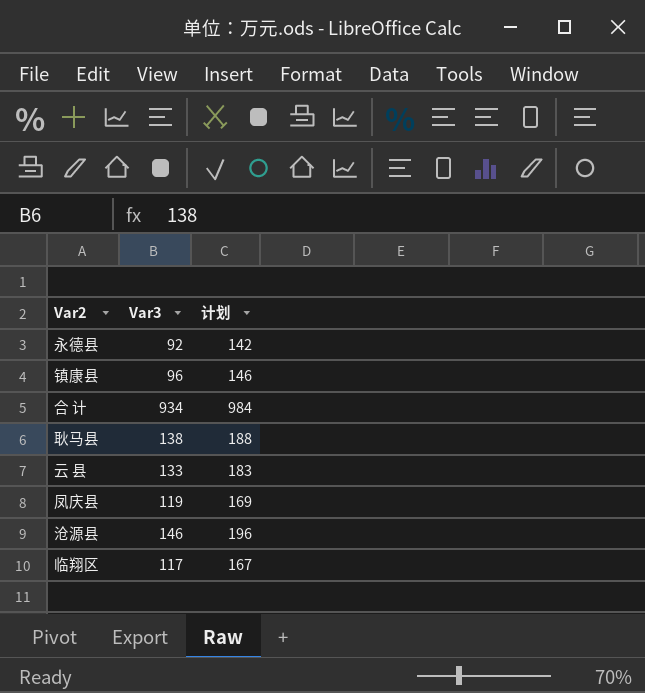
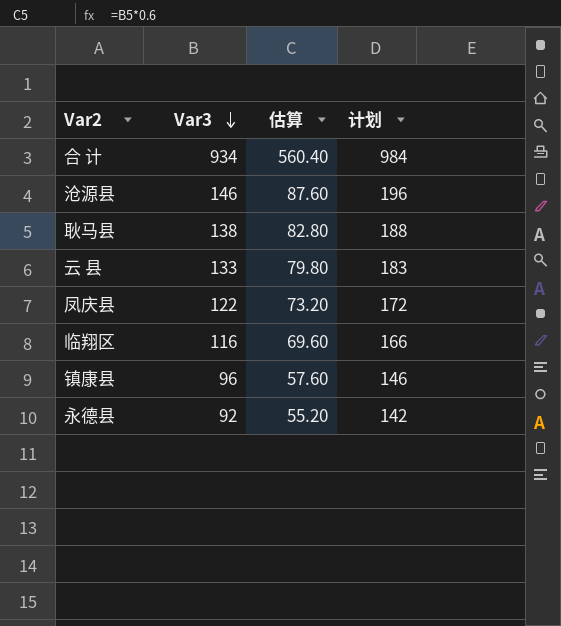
row order: none -> Var3 descending
column 估算 | formula: none -> [Var3] * 0.6
凤庆县 | Var3: 119 -> 122
凤庆县 | 计划: 169 -> 172
临翔区 | Var3: 117 -> 116
临翔区 | 计划: 167 -> 166

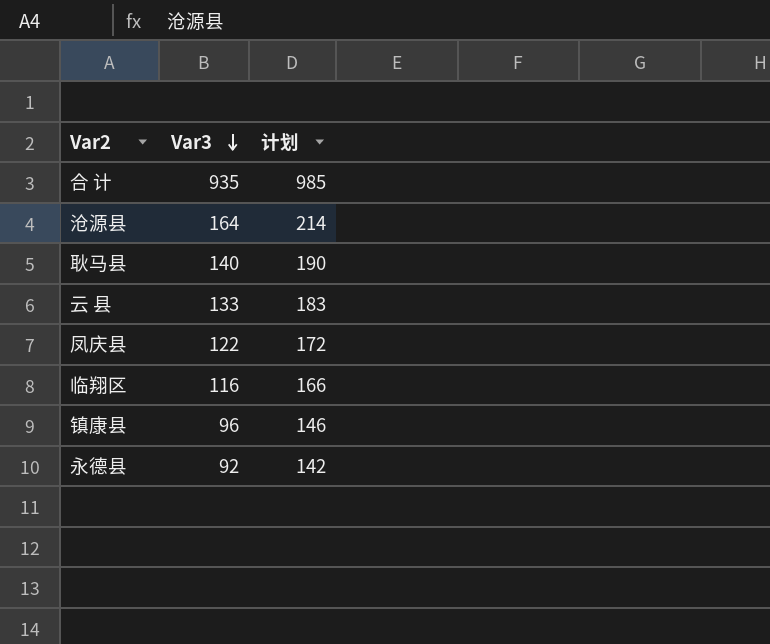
column 估算 | formula: [Var3] * 0.6 -> none
合 计 | Var3: 934 -> 935
合 计 | 计划: 984 -> 985
沧源县 | Var3: 146 -> 164
沧源县 | 计划: 196 -> 214
耿马县 | Var3: 138 -> 140
耿马县 | 计划: 188 -> 190

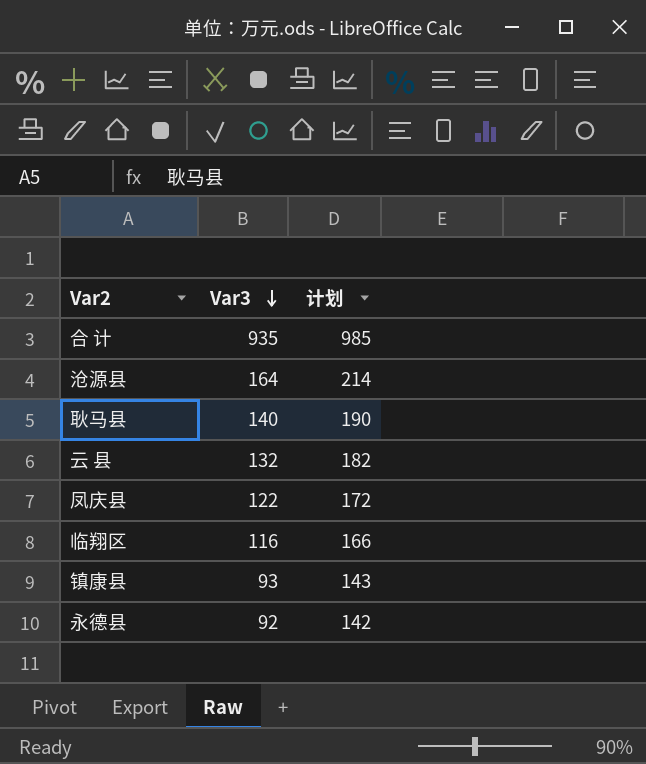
云 县 | Var3: 133 -> 132
云 县 | 计划: 183 -> 182
镇康县 | Var3: 96 -> 93
镇康县 | 计划: 146 -> 143

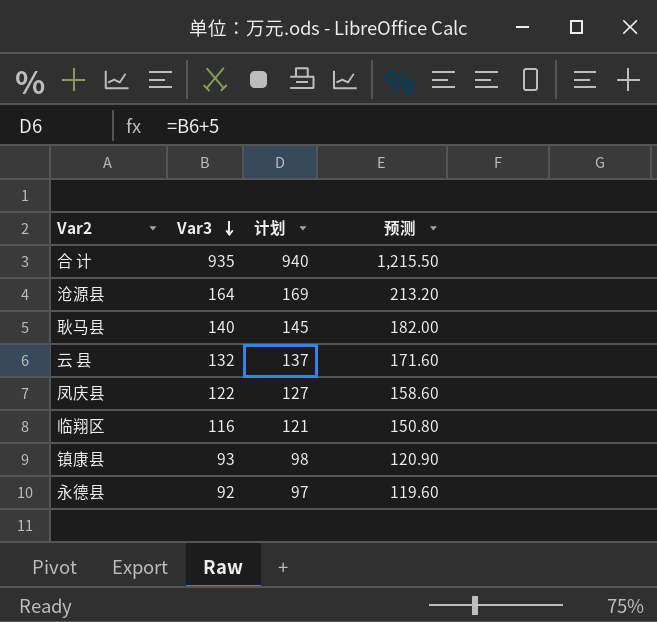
column 计划 | formula: [Var3] + 50 -> [Var3] + 5
column 预测 | formula: none -> [Var3] * 1.3

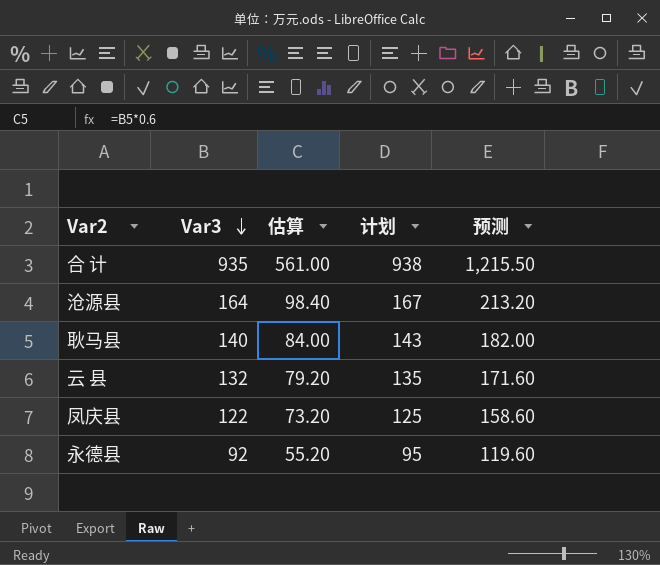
column 估算 | formula: none -> [Var3] * 0.6
column 计划 | formula: [Var3] + 5 -> [Var3] + 3
row 临翔区: 116 | 121 | 150.80 -> none
row 镇康县: 93 | 98 | 120.90 -> none

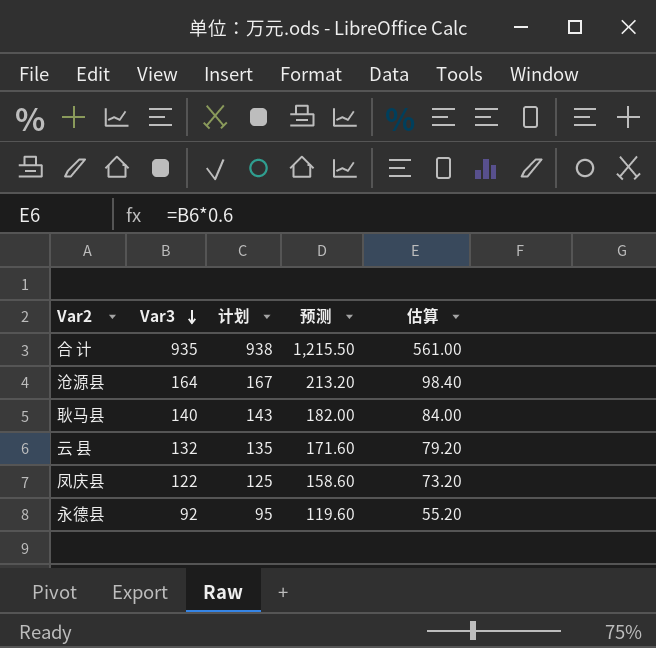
column 估算 | position: 3 -> 5

